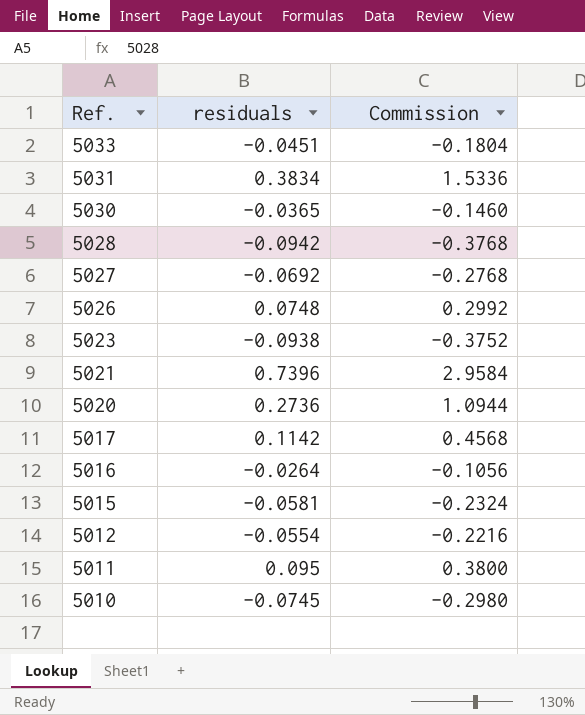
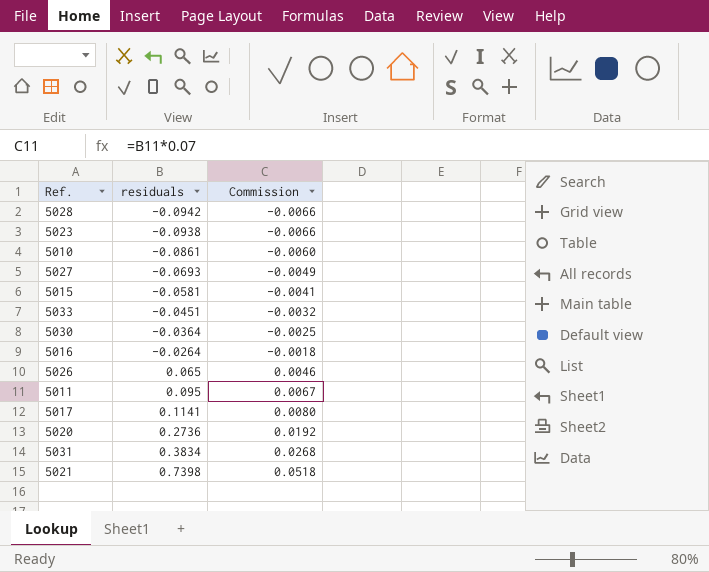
row order: Ref. descending -> residuals ascending
column Commission | formula: [residuals] * 4 -> [residuals] * 0.07
row 5012: -0.0554 | -0.2216 -> none
5010 | residuals: -0.0745 -> -0.0861
5027 | residuals: -0.0692 -> -0.0693
5030 | residuals: -0.0365 -> -0.0364
5026 | residuals: 0.0748 -> 0.065
5017 | residuals: 0.1142 -> 0.1141
5021 | residuals: 0.7396 -> 0.7398

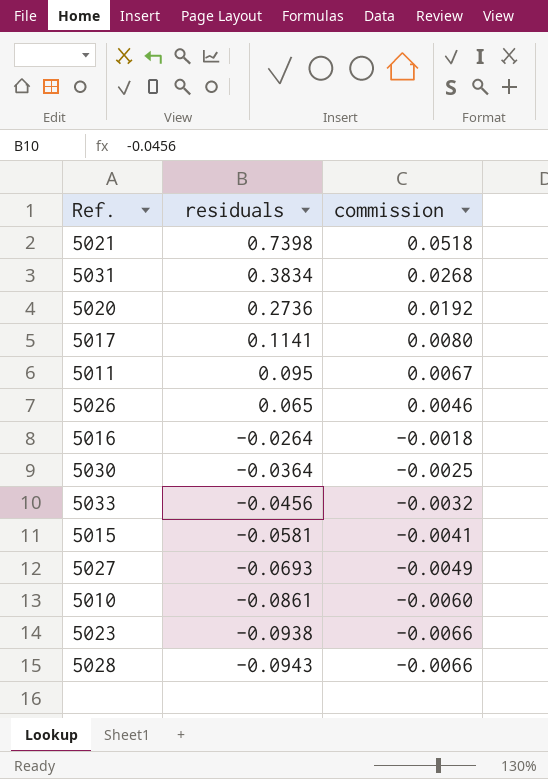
row order: residuals ascending -> residuals descending
column name: Commission -> commission
5033 | residuals: -0.0451 -> -0.0456
5028 | residuals: -0.0942 -> -0.0943

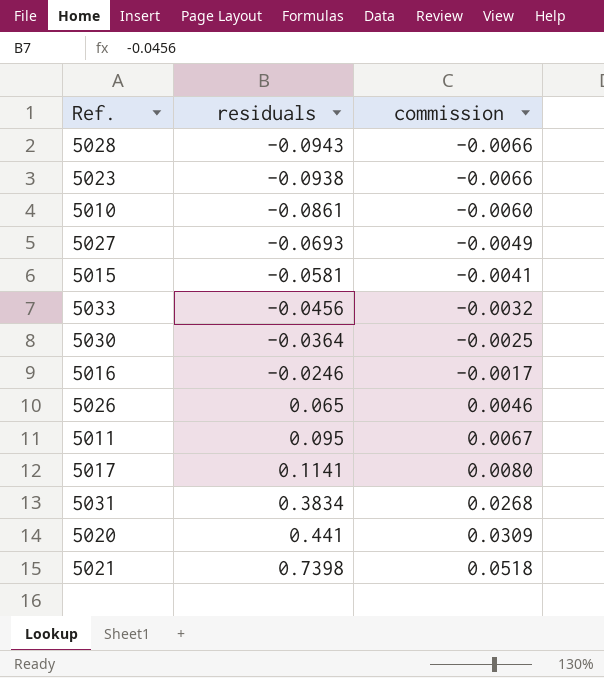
row order: residuals descending -> residuals ascending
5016 | residuals: -0.0264 -> -0.0246
5016 | commission: -0.0018 -> -0.0017
5020 | residuals: 0.2736 -> 0.441
5020 | commission: 0.0192 -> 0.0309

